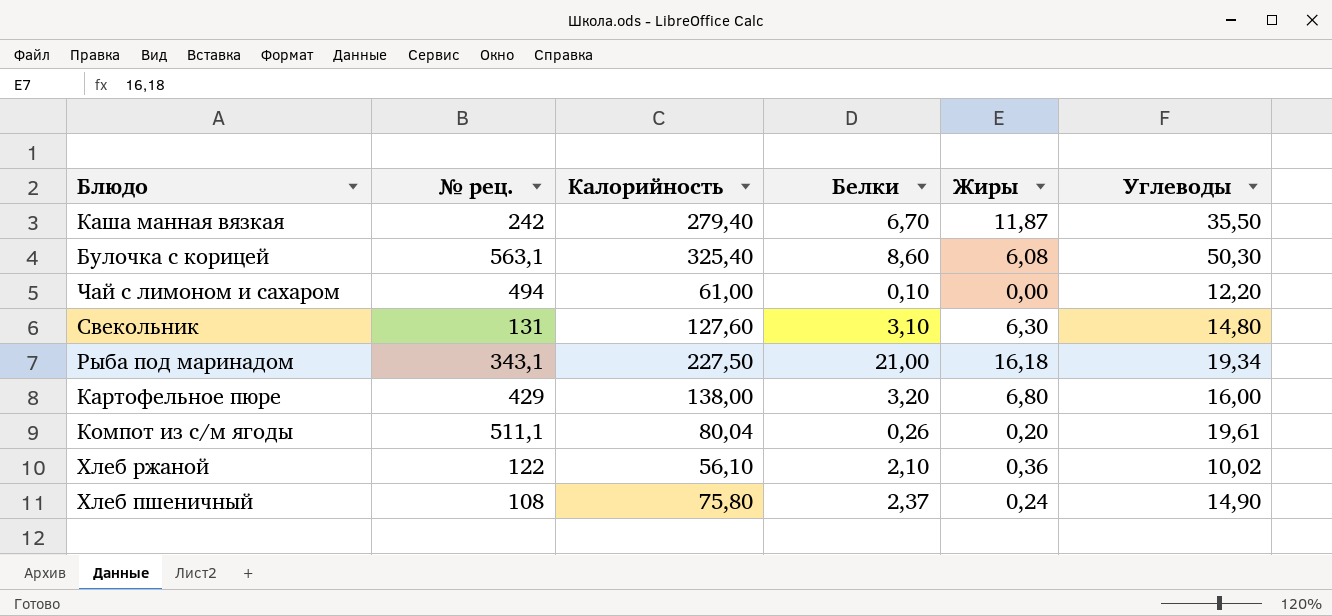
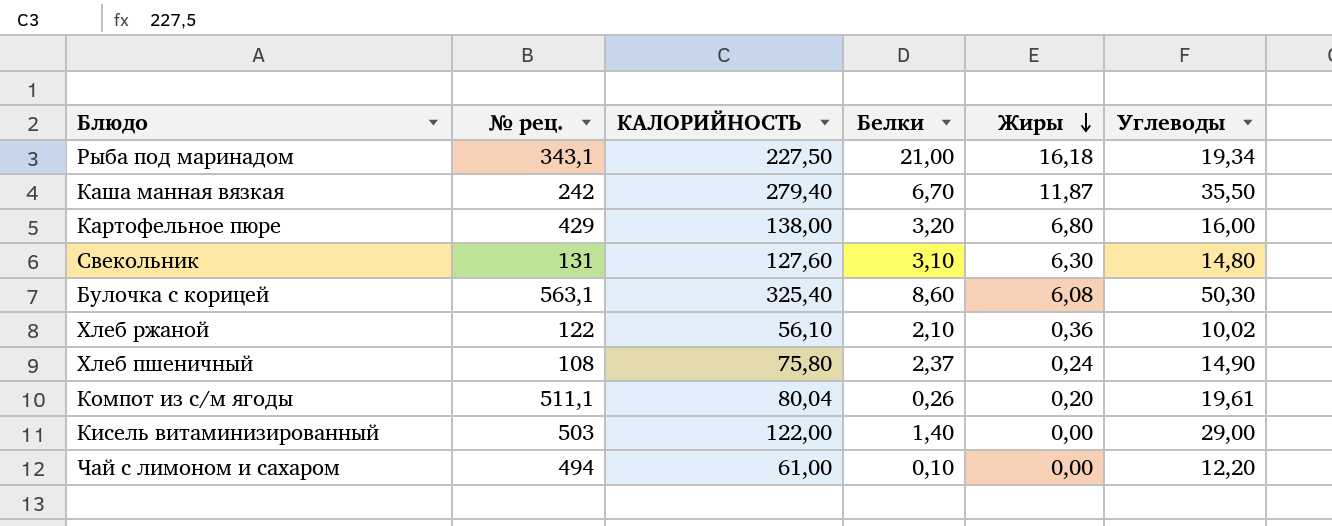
row order: none -> Жиры descending
column name: Калорийность -> КАЛОРИЙНОСТЬ
row Кисель витаминизированный: none -> 503 | 122,00 | 1,40 | 0,00 | 29,00

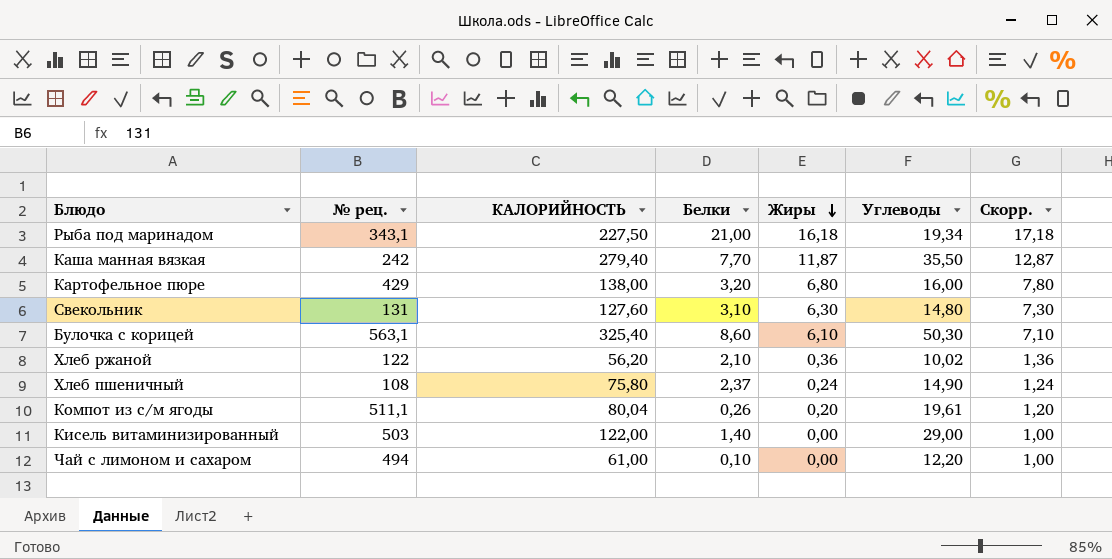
column Скорр. | formula: none -> [Жиры] + 1
Каша манная вязкая | Белки: 6,70 -> 7,70
Булочка с корицей | Жиры: 6,08 -> 6,10
Хлеб ржаной | КАЛОРИЙНОСТЬ: 56,10 -> 56,20

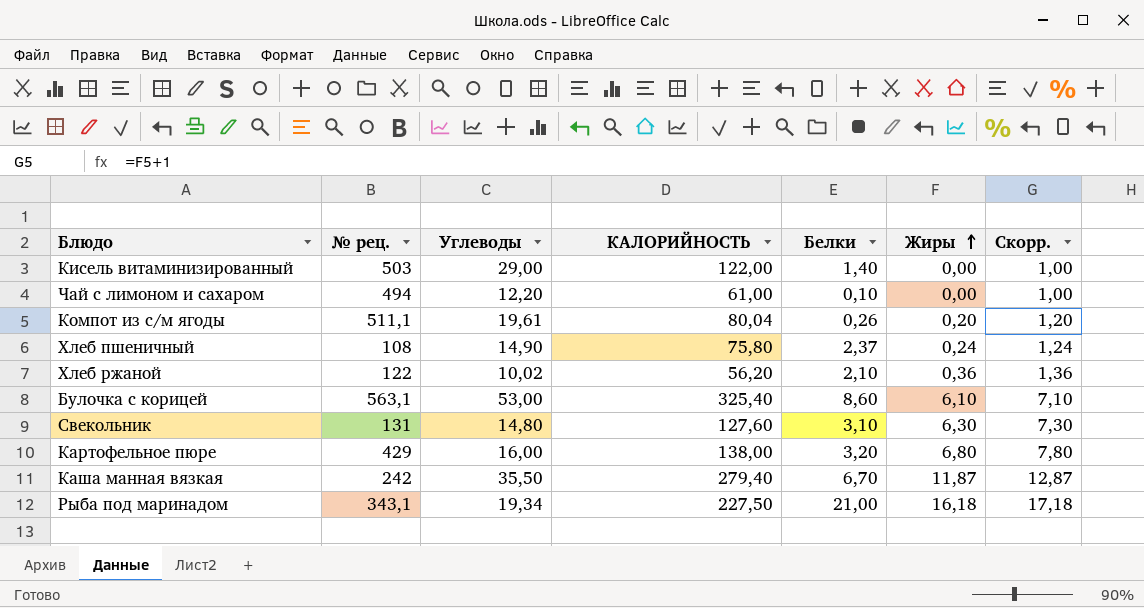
row order: Жиры descending -> Жиры ascending
column Углеводы | position: 6 -> 3
Булочка с корицей | Углеводы: 50,30 -> 53,00
Каша манная вязкая | Белки: 7,70 -> 6,70

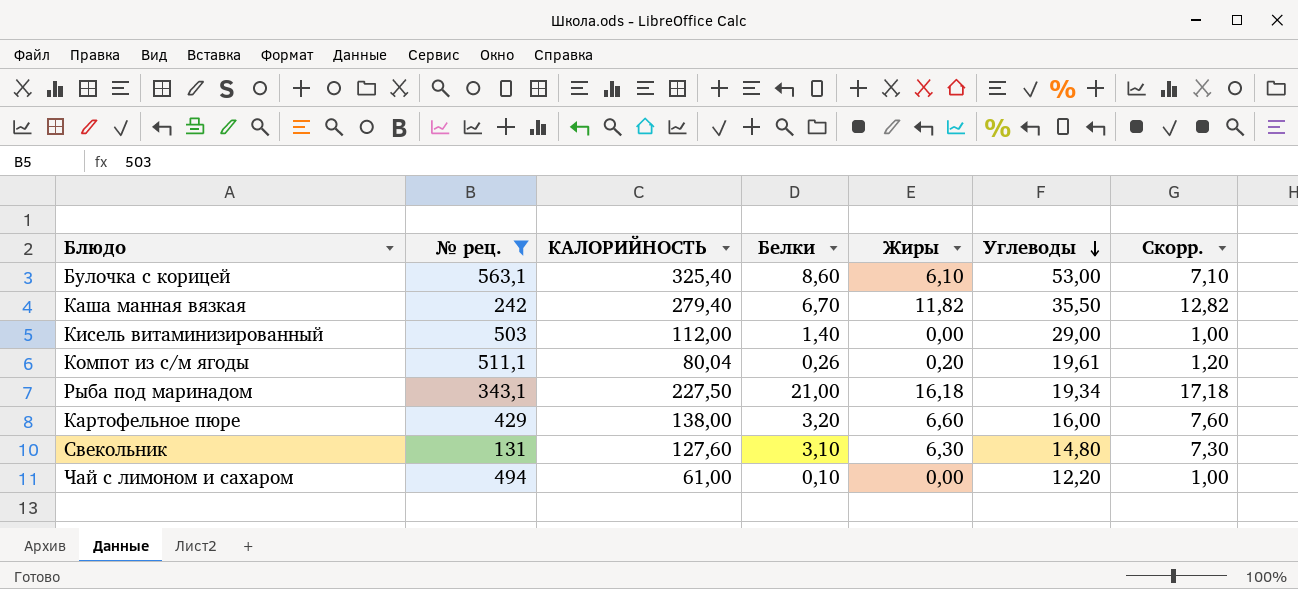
filter: none -> № рец. >= 131
row order: Жиры ascending -> Углеводы descending
column Углеводы | position: 3 -> 6
Каша манная вязкая | Жиры: 11,87 -> 11,82
Каша манная вязкая | Скорр.: 12,87 -> 12,82
Кисель витаминизированный | КАЛОРИЙНОСТЬ: 122,00 -> 112,00
Картофельное пюре | Жиры: 6,80 -> 6,60
Картофельное пюре | Скорр.: 7,80 -> 7,60

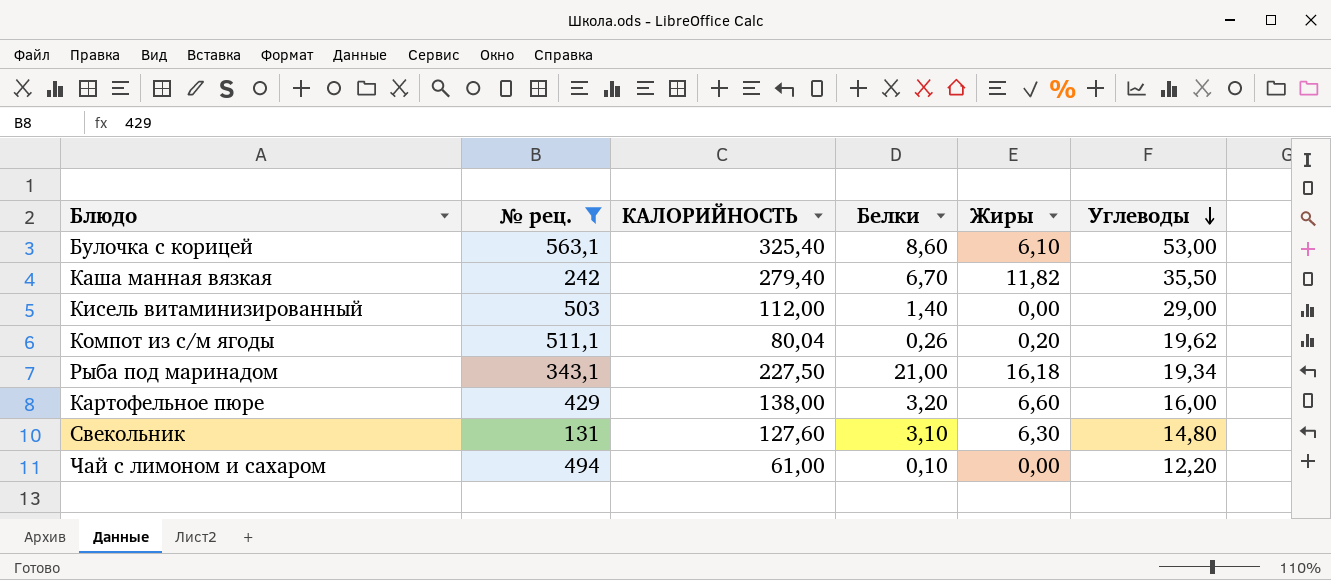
column Скорр. | formula: [Жиры] + 1 -> none
Компот из с/м ягоды | Углеводы: 19,61 -> 19,62

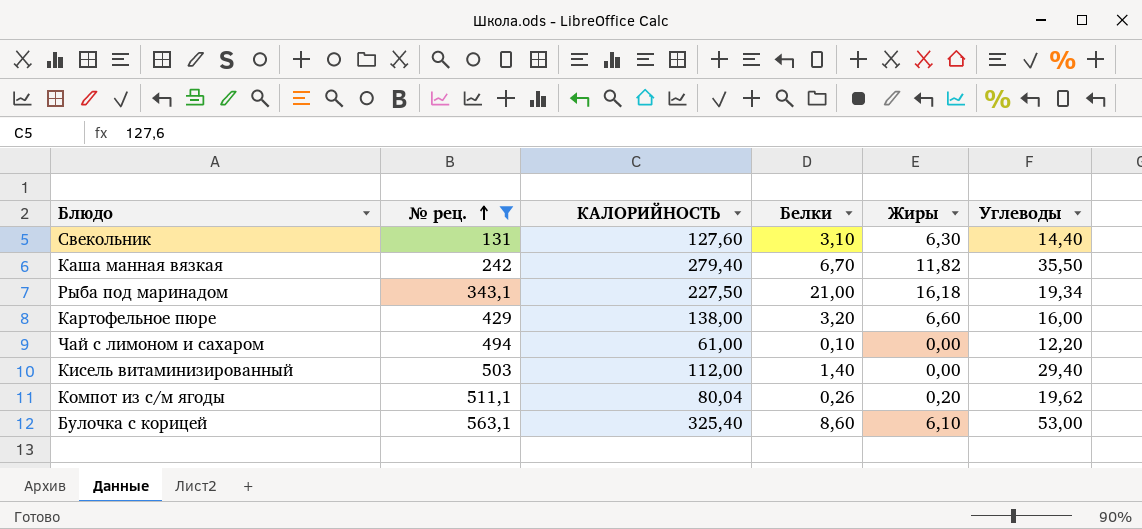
row order: Углеводы descending -> № рец. ascending
Свекольник | Углеводы: 14,80 -> 14,40
Кисель витаминизированный | Углеводы: 29,00 -> 29,40

